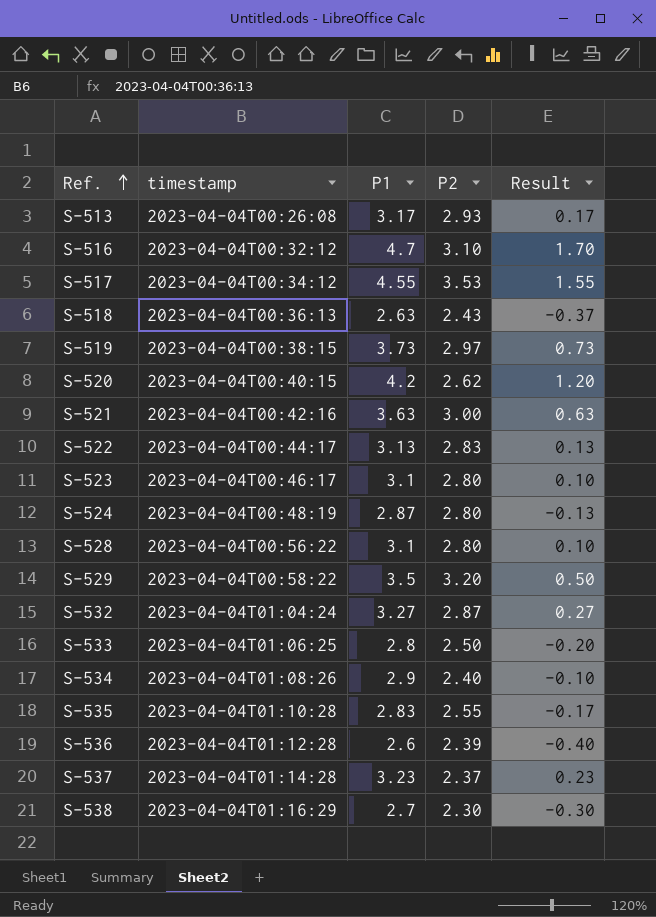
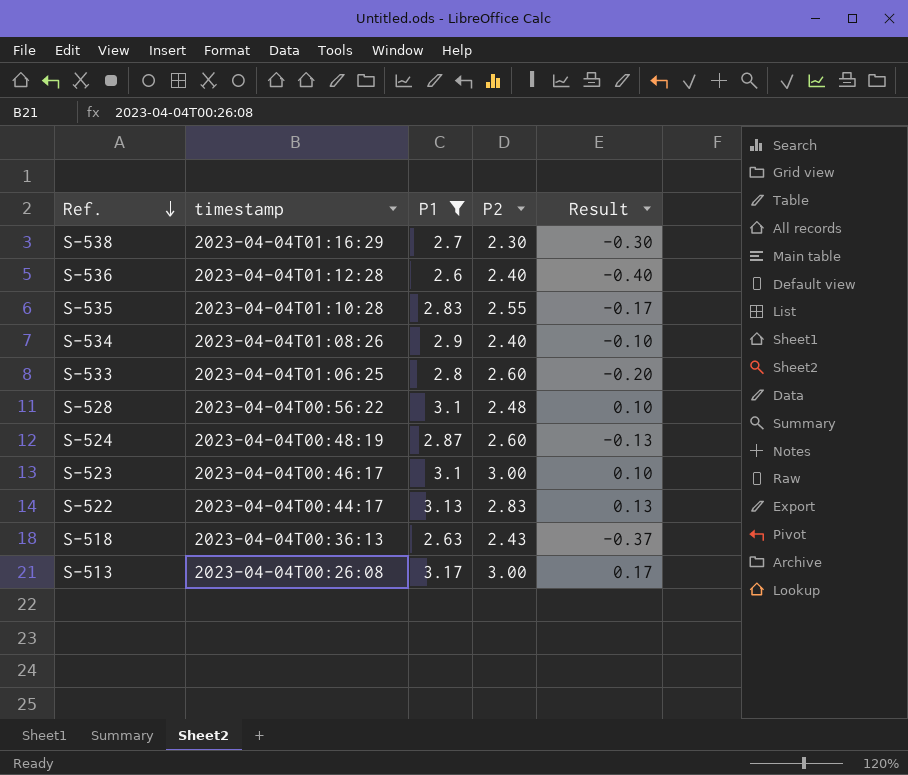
filter: none -> P1 <= 3.17
row order: Ref. ascending -> Ref. descending
S-536 | P2: 2.39 -> 2.40
S-533 | P2: 2.50 -> 2.60
S-528 | P2: 2.80 -> 2.48
S-524 | P2: 2.80 -> 2.60
S-523 | P2: 2.80 -> 3.00
S-513 | P2: 2.93 -> 3.00

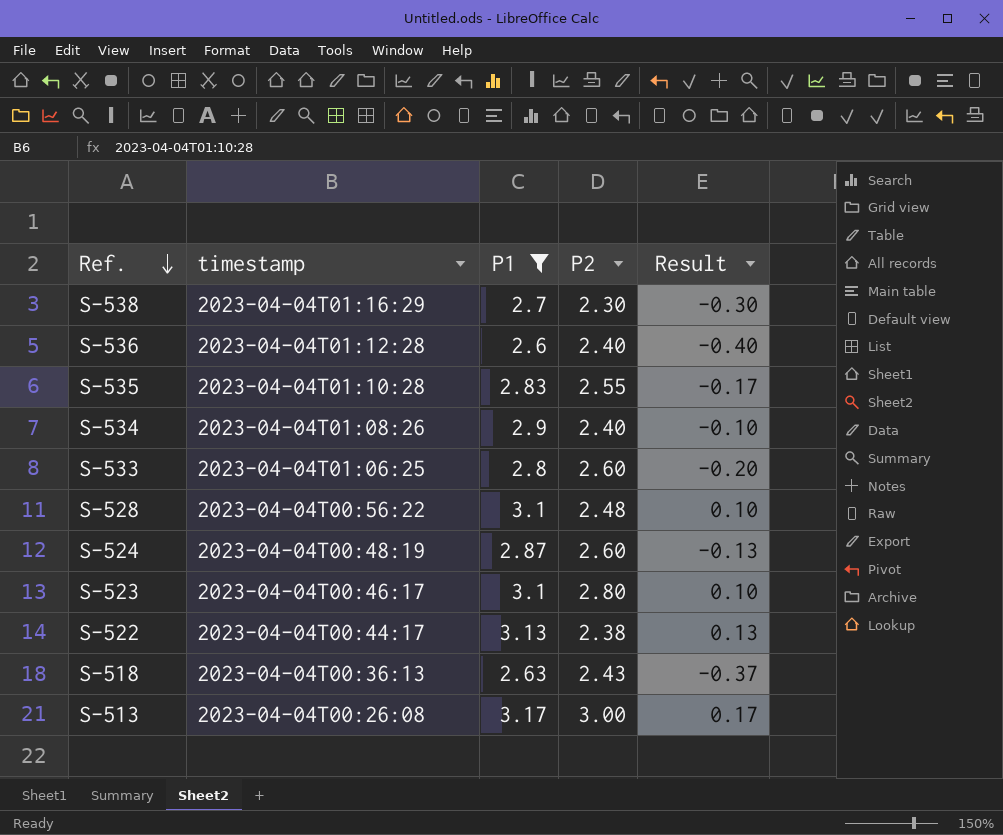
S-523 | P2: 3.00 -> 2.80
S-522 | P2: 2.83 -> 2.38

